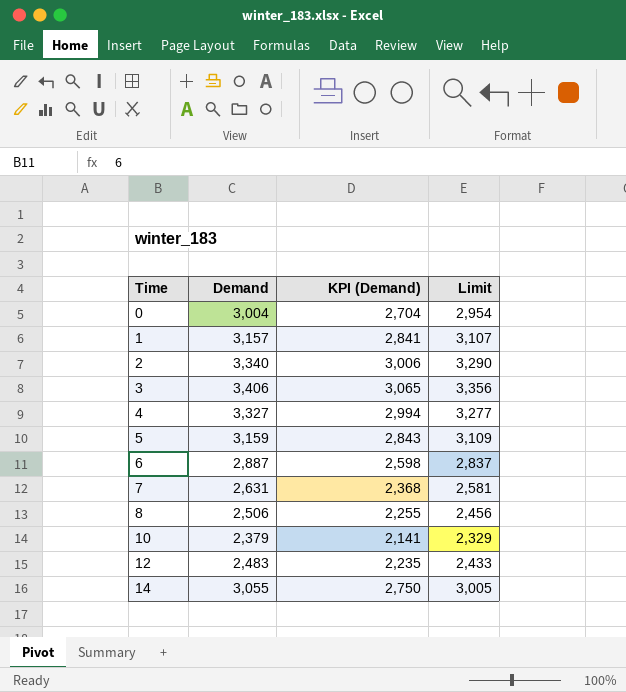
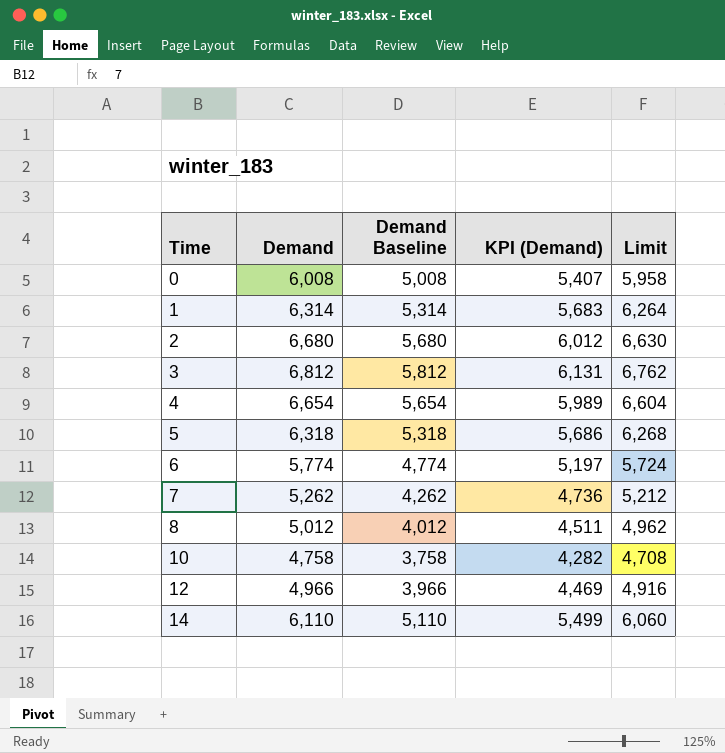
column Demand Baseline | formula: none -> [Demand] - 1000
0 | Demand: 3,004 -> 6,008
0 | KPI (Demand): 2,704 -> 5,407
0 | Limit: 2,954 -> 5,958
1 | Demand: 3,157 -> 6,314
1 | KPI (Demand): 2,841 -> 5,683
1 | Limit: 3,107 -> 6,264
2 | Demand: 3,340 -> 6,680
2 | KPI (Demand): 3,006 -> 6,012
2 | Limit: 3,290 -> 6,630
3 | Demand: 3,406 -> 6,812
3 | KPI (Demand): 3,065 -> 6,131
3 | Limit: 3,356 -> 6,762
4 | Demand: 3,327 -> 6,654
4 | KPI (Demand): 2,994 -> 5,989
4 | Limit: 3,277 -> 6,604
5 | Demand: 3,159 -> 6,318
5 | KPI (Demand): 2,843 -> 5,686
5 | Limit: 3,109 -> 6,268
6 | Demand: 2,887 -> 5,774
6 | KPI (Demand): 2,598 -> 5,197
6 | Limit: 2,837 -> 5,724
7 | Demand: 2,631 -> 5,262
7 | KPI (Demand): 2,368 -> 4,736
7 | Limit: 2,581 -> 5,212
8 | Demand: 2,506 -> 5,012
8 | KPI (Demand): 2,255 -> 4,511
8 | Limit: 2,456 -> 4,962
10 | Demand: 2,379 -> 4,758
10 | KPI (Demand): 2,141 -> 4,282
10 | Limit: 2,329 -> 4,708
12 | Demand: 2,483 -> 4,966
12 | KPI (Demand): 2,235 -> 4,469
12 | Limit: 2,433 -> 4,916
14 | Demand: 3,055 -> 6,110
14 | KPI (Demand): 2,750 -> 5,499
14 | Limit: 3,005 -> 6,060

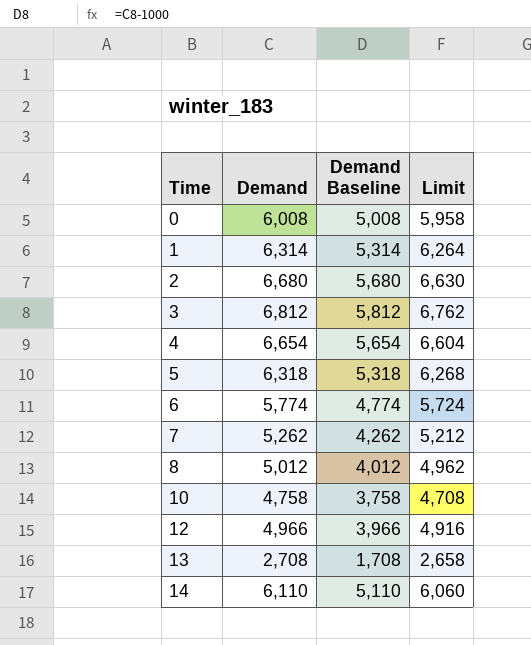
column KPI (Demand) | formula: [Demand] * 0.9 -> none
row 13: none -> 2,708 | 1,708 | 2,658

